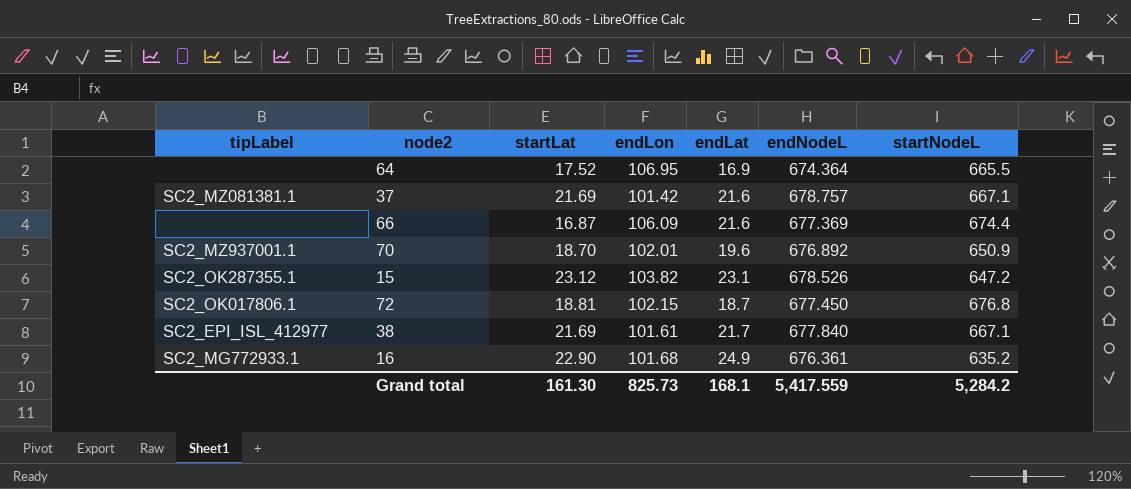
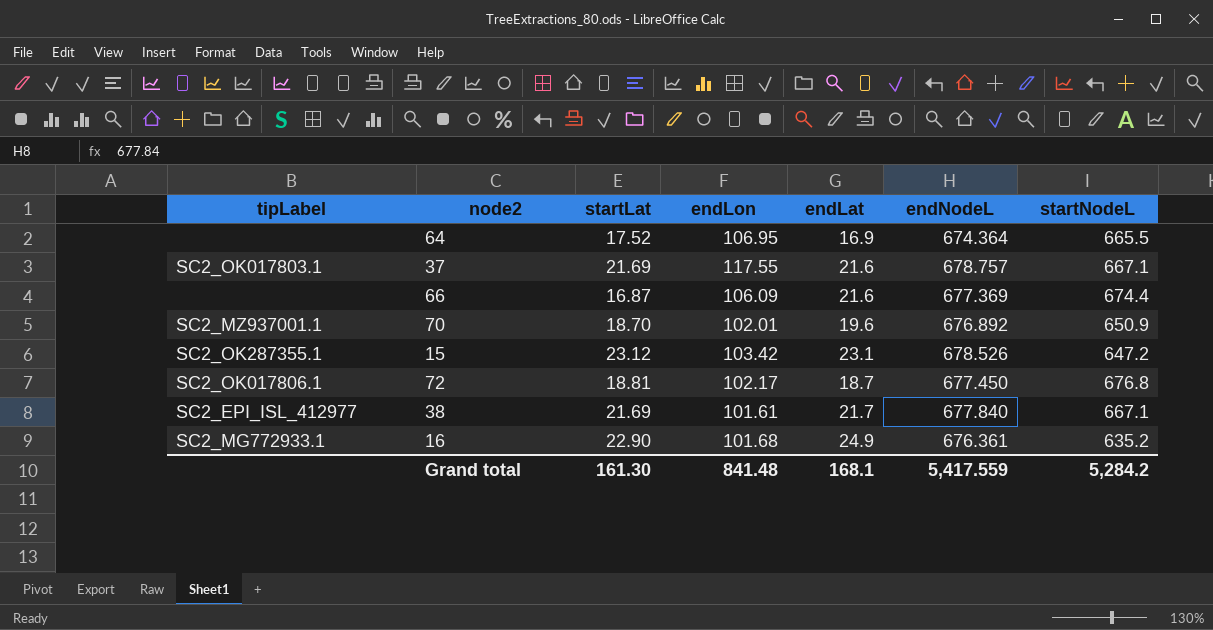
37 | tipLabel: SC2_MZ081381.1 -> SC2_OK017803.1
37 | endLon: 101.42 -> 117.55
15 | endLon: 103.82 -> 103.42
72 | endLon: 102.15 -> 102.17
Grand total | endLon: 825.73 -> 841.48

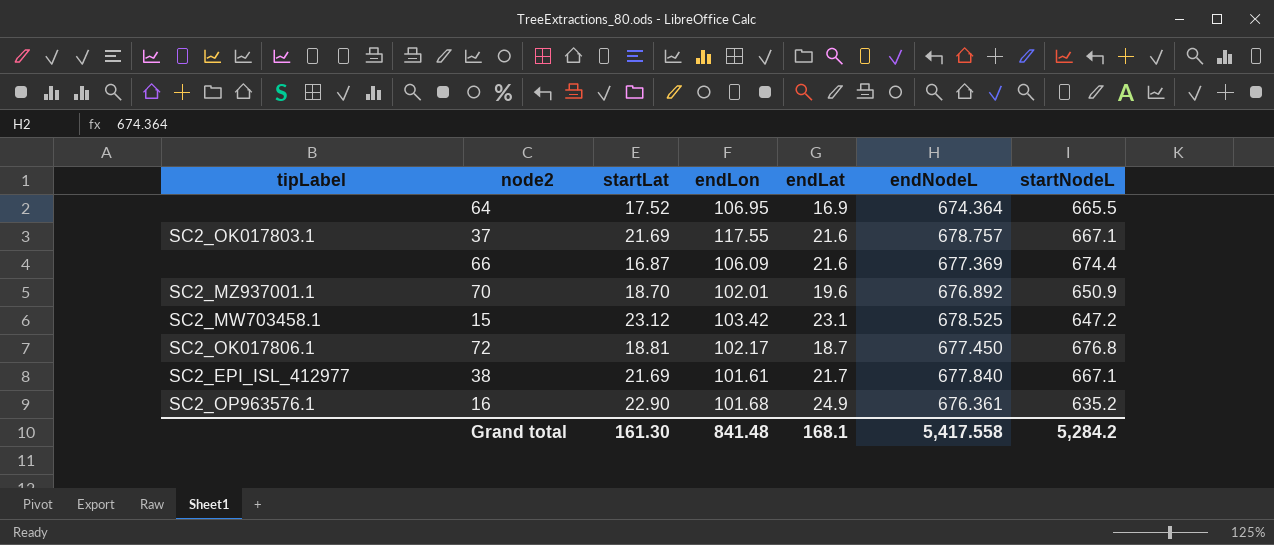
15 | tipLabel: SC2_OK287355.1 -> SC2_MW703458.1
15 | endNodeL: 678.526 -> 678.525
16 | tipLabel: SC2_MG772933.1 -> SC2_OP963576.1
Grand total | endNodeL: 5,417.559 -> 5,417.558

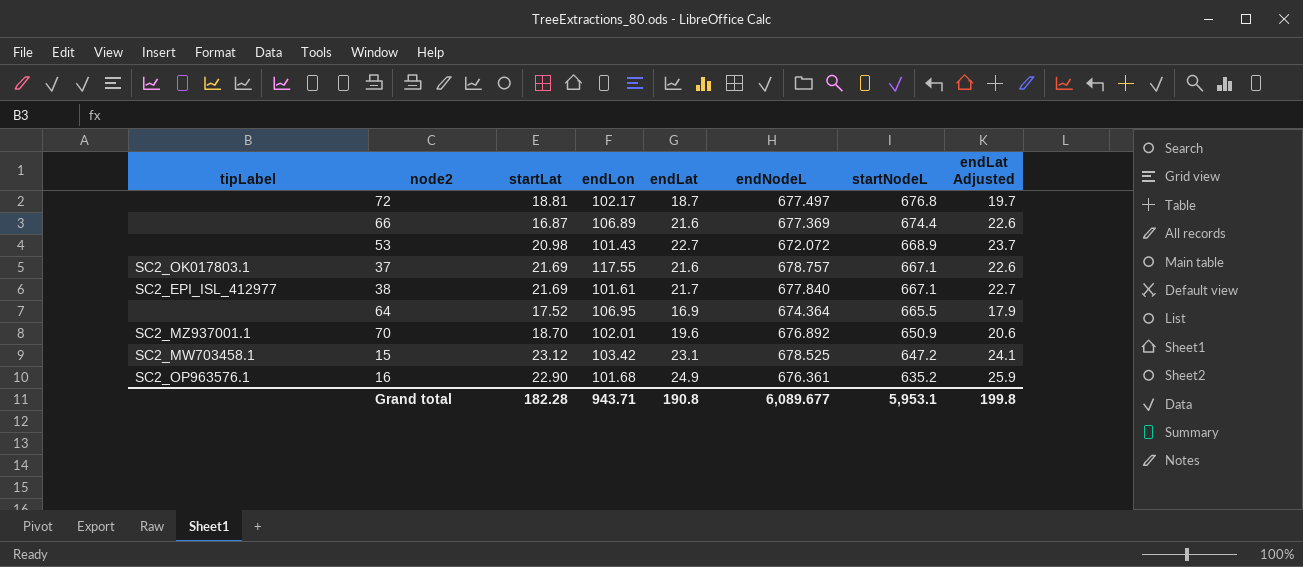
row order: none -> startNodeL descending
column endLat Adjusted | formula: none -> [endLat] + 1
72 | tipLabel: SC2_OK017806.1 -> none
72 | endNodeL: 677.450 -> 677.497
66 | endLon: 106.09 -> 106.89
row 53: none -> none | 20.98 | 101.43 | 22.7 | 672.072 | 668.9 | 23.7
Grand total | startLat: 161.30 -> 182.28
Grand total | endLon: 841.48 -> 943.71
Grand total | endLat: 168.1 -> 190.8
Grand total | endNodeL: 5,417.558 -> 6,089.677
Grand total | startNodeL: 5,284.2 -> 5,953.1

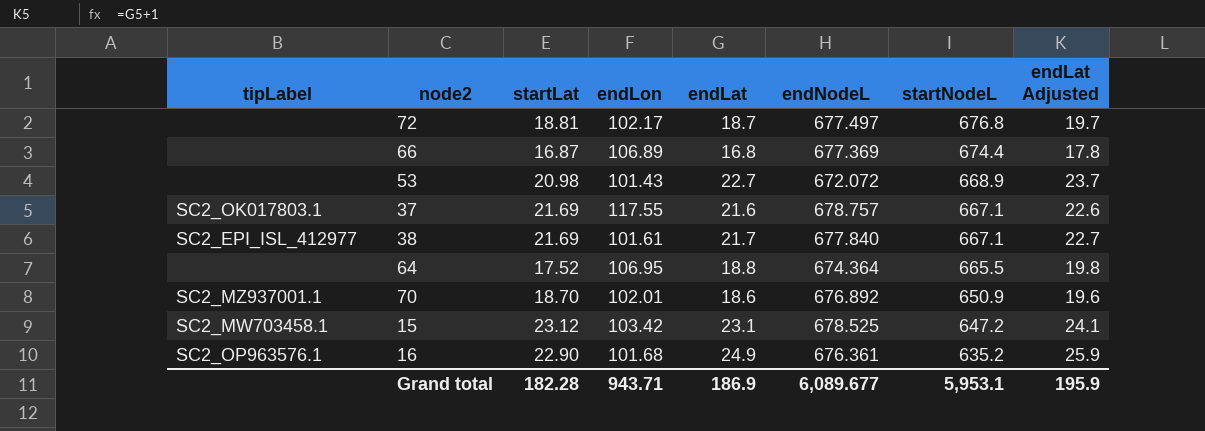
66 | endLat: 21.6 -> 16.8
66 | endLat Adjusted: 22.6 -> 17.8
64 | endLat: 16.9 -> 18.8
64 | endLat Adjusted: 17.9 -> 19.8
70 | endLat: 19.6 -> 18.6
70 | endLat Adjusted: 20.6 -> 19.6
Grand total | endLat: 190.8 -> 186.9
Grand total | endLat Adjusted: 199.8 -> 195.9

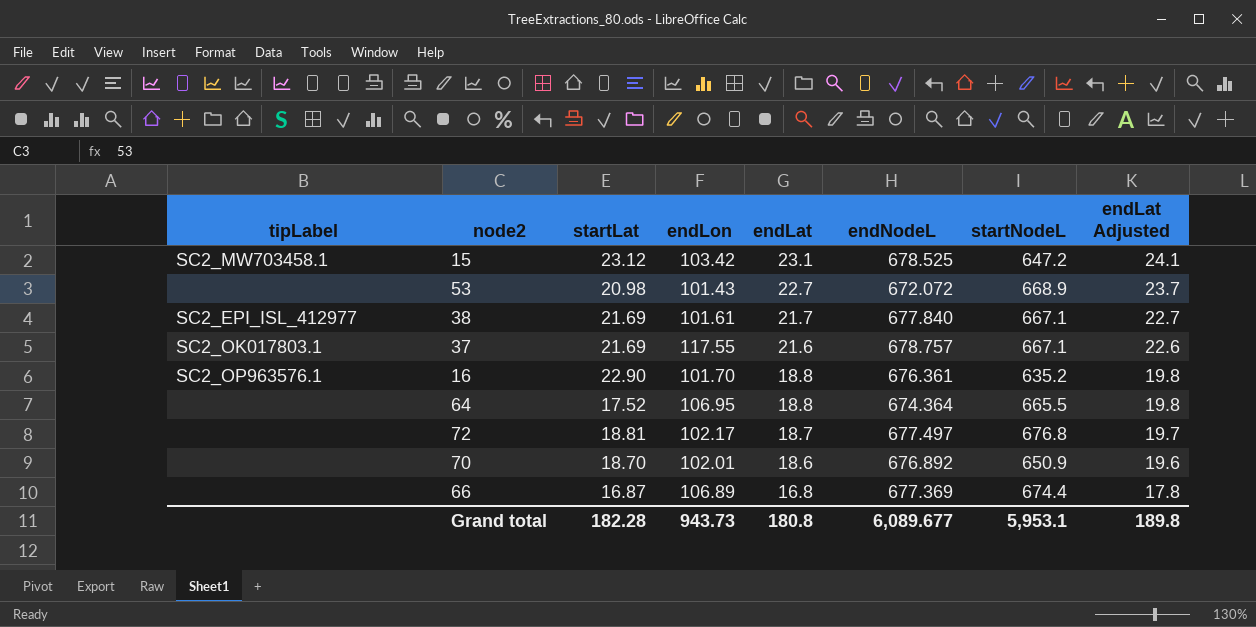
row order: startNodeL descending -> endLat descending
16 | endLon: 101.68 -> 101.70
16 | endLat: 24.9 -> 18.8
16 | endLat Adjusted: 25.9 -> 19.8
70 | tipLabel: SC2_MZ937001.1 -> none
Grand total | endLon: 943.71 -> 943.73
Grand total | endLat: 186.9 -> 180.8
Grand total | endLat Adjusted: 195.9 -> 189.8

